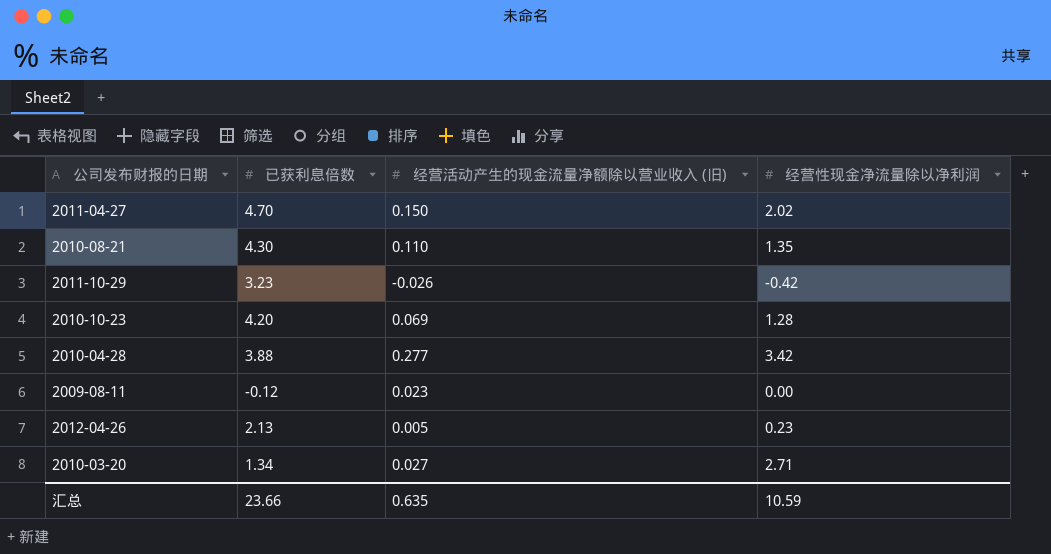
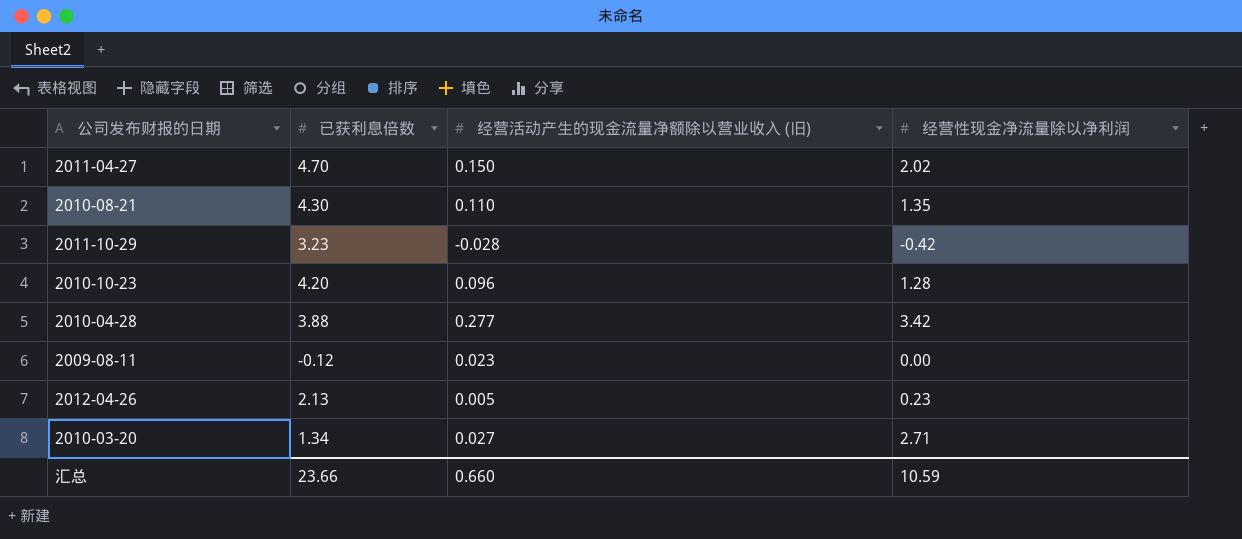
2011-10-29 | 经营活动产生的现金流量净额除以营业收入 (旧): -0.026 -> -0.028
2010-10-23 | 经营活动产生的现金流量净额除以营业收入 (旧): 0.069 -> 0.096
汇总 | 经营活动产生的现金流量净额除以营业收入 (旧): 0.635 -> 0.660

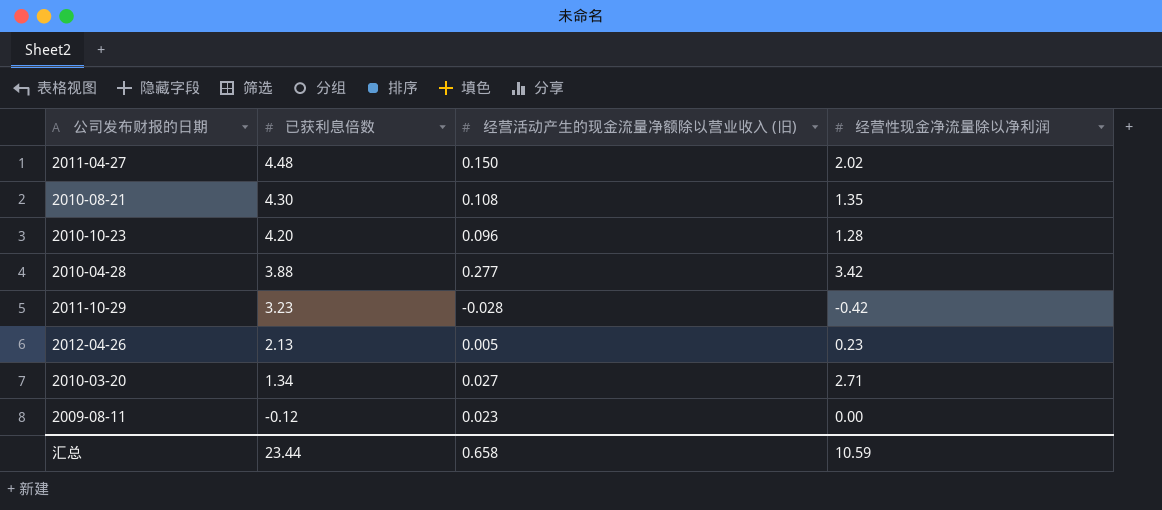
row order: none -> 已获利息倍数 descending
2011-04-27 | 已获利息倍数: 4.70 -> 4.48
2010-08-21 | 经营活动产生的现金流量净额除以营业收入 (旧): 0.110 -> 0.108
汇总 | 已获利息倍数: 23.66 -> 23.44
汇总 | 经营活动产生的现金流量净额除以营业收入 (旧): 0.660 -> 0.658

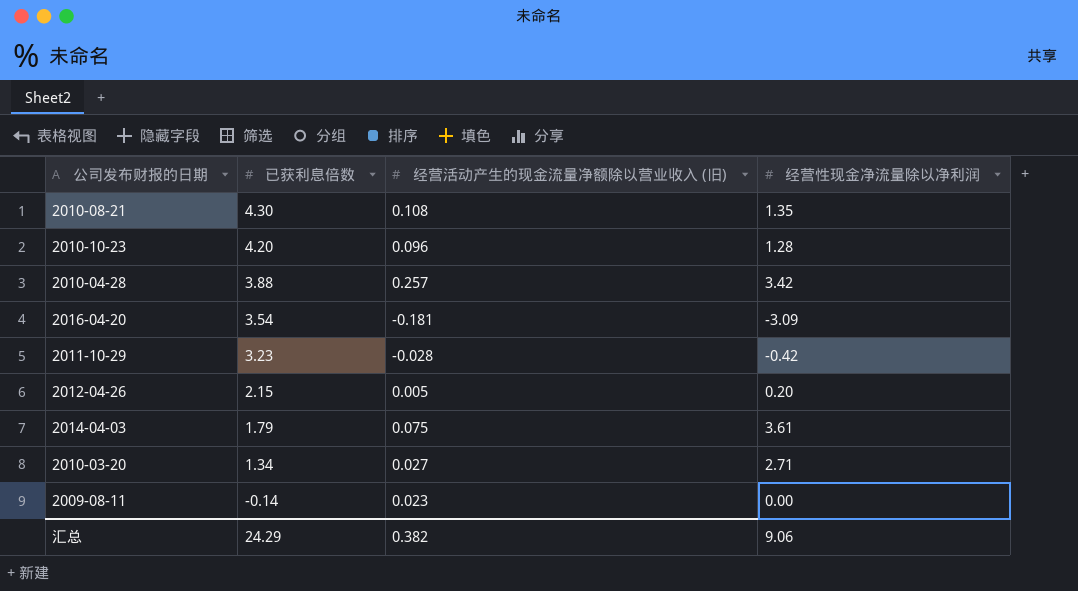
row 2011-04-27: 4.48 | 0.150 | 2.02 -> none
2010-04-28 | 经营活动产生的现金流量净额除以营业收入 (旧): 0.277 -> 0.257
row 2016-04-20: none -> 3.54 | -0.181 | -3.09
2012-04-26 | 已获利息倍数: 2.13 -> 2.15
2012-04-26 | 经营性现金净流量除以净利润: 0.23 -> 0.20
row 2014-04-03: none -> 1.79 | 0.075 | 3.61
2009-08-11 | 已获利息倍数: -0.12 -> -0.14
汇总 | 已获利息倍数: 23.44 -> 24.29
汇总 | 经营活动产生的现金流量净额除以营业收入 (旧): 0.658 -> 0.382
汇总 | 经营性现金净流量除以净利润: 10.59 -> 9.06

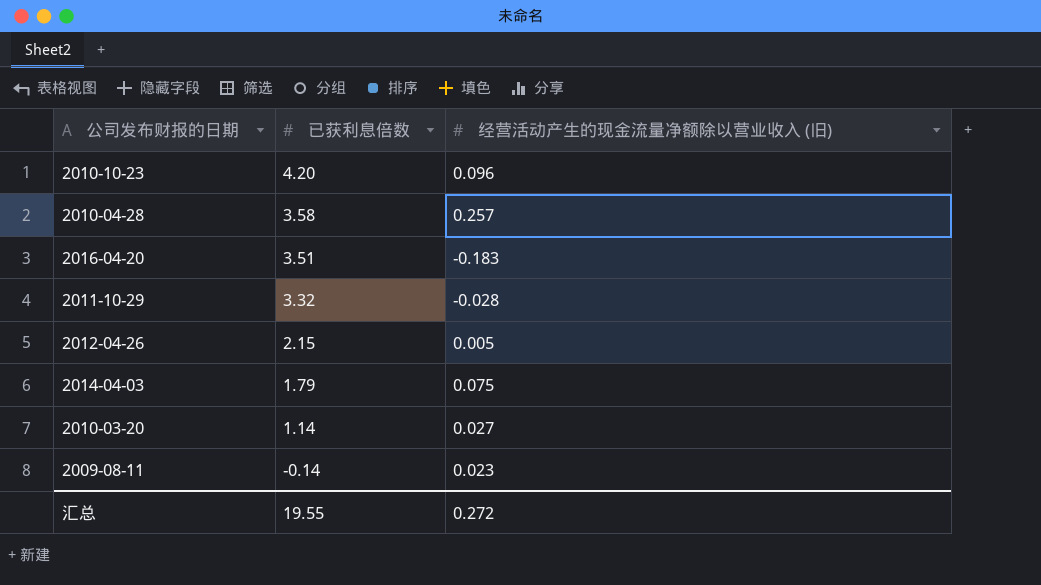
column 经营性现金净流量除以净利润 | position: 4 -> none
row 2010-08-21: 4.30 | 0.108 | 1.35 -> none
2010-04-28 | 已获利息倍数: 3.88 -> 3.58
2016-04-20 | 已获利息倍数: 3.54 -> 3.51
2016-04-20 | 经营活动产生的现金流量净额除以营业收入 (旧): -0.181 -> -0.183
2011-10-29 | 已获利息倍数: 3.23 -> 3.32
2010-03-20 | 已获利息倍数: 1.34 -> 1.14
汇总 | 已获利息倍数: 24.29 -> 19.55
汇总 | 经营活动产生的现金流量净额除以营业收入 (旧): 0.382 -> 0.272

